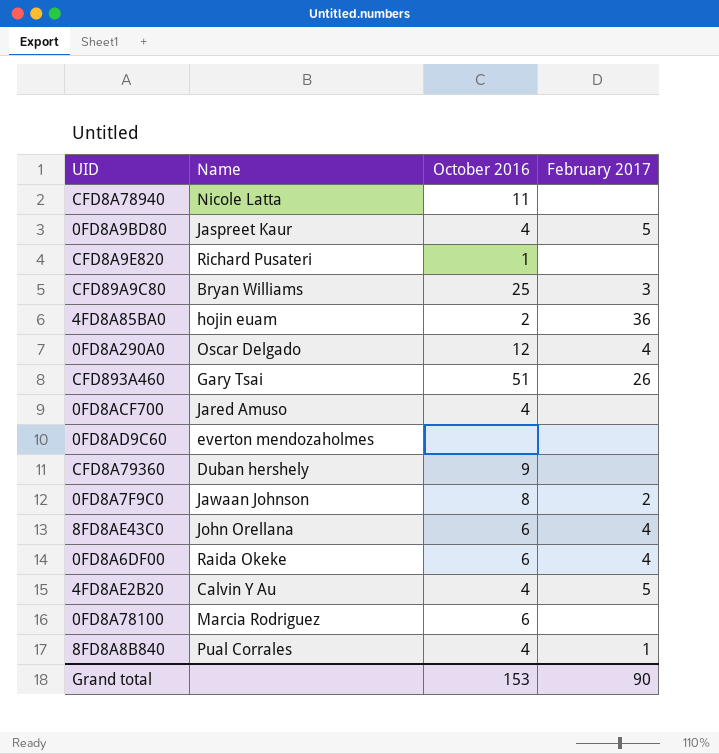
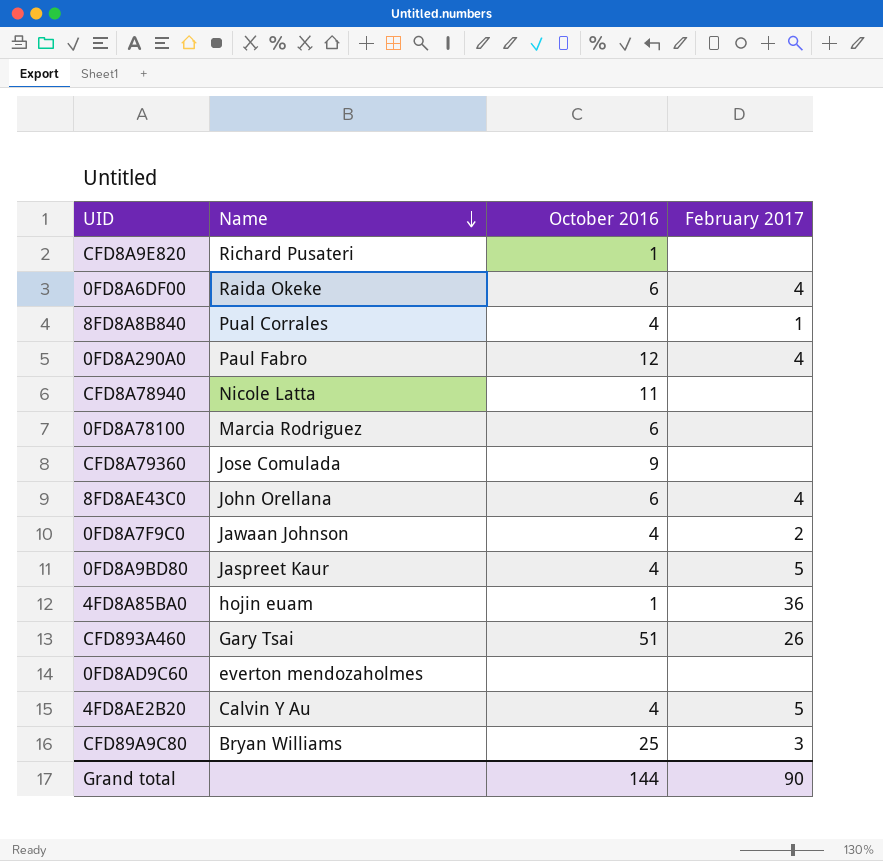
row order: none -> Name descending
row 0FD8ACF700: Jared Amuso | 4 | none -> none
0FD8A290A0 | Name: Oscar Delgado -> Paul Fabro
CFD8A79360 | Name: Duban hershely -> Jose Comulada
0FD8A7F9C0 | October 2016: 8 -> 4
4FD8A85BA0 | October 2016: 2 -> 1
Grand total | October 2016: 153 -> 144

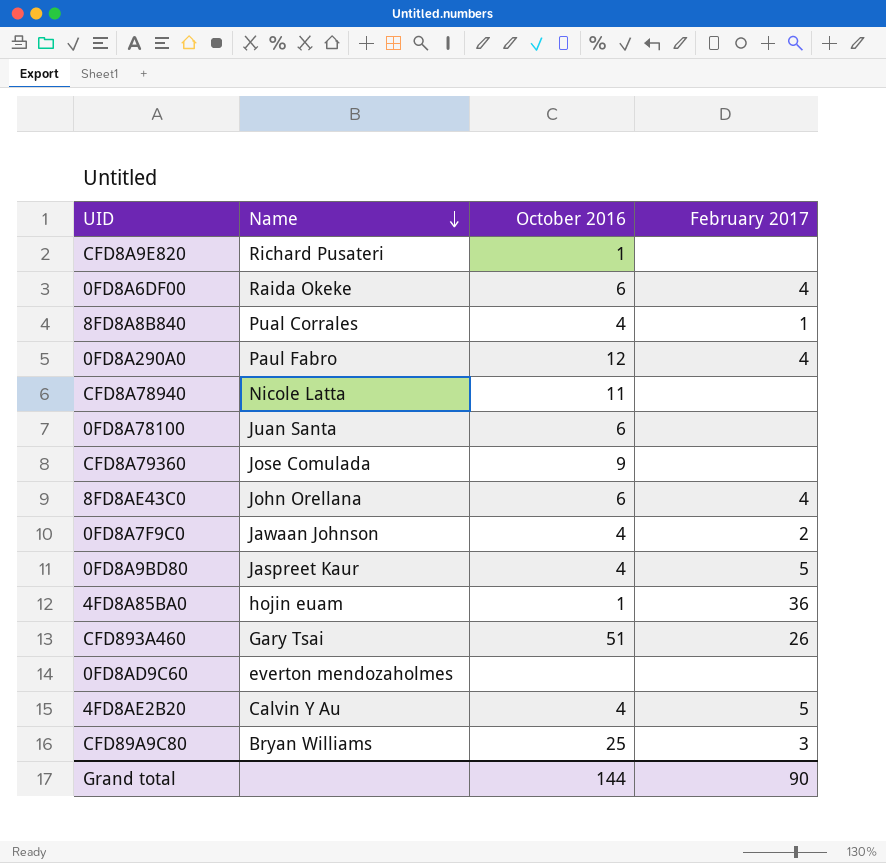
0FD8A78100 | Name: Marcia Rodriguez -> Juan Santa

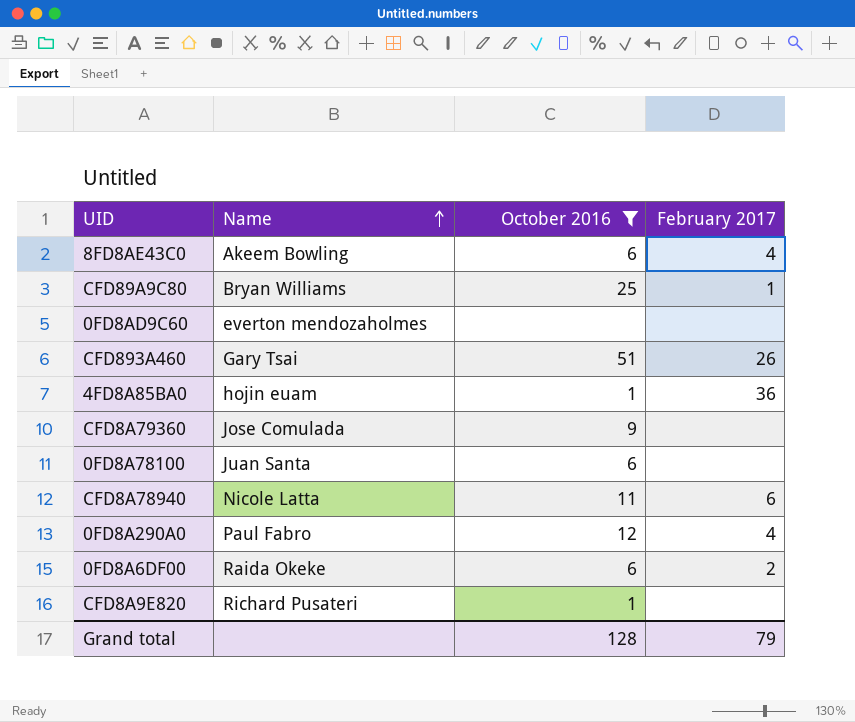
filter: none -> October 2016 != 4
row order: Name descending -> Name ascending
8FD8AE43C0 | Name: John Orellana -> Akeem Bowling
CFD89A9C80 | February 2017: 3 -> 1
CFD8A78940 | February 2017: none -> 6
0FD8A6DF00 | February 2017: 4 -> 2
Grand total | October 2016: 144 -> 128
Grand total | February 2017: 90 -> 79

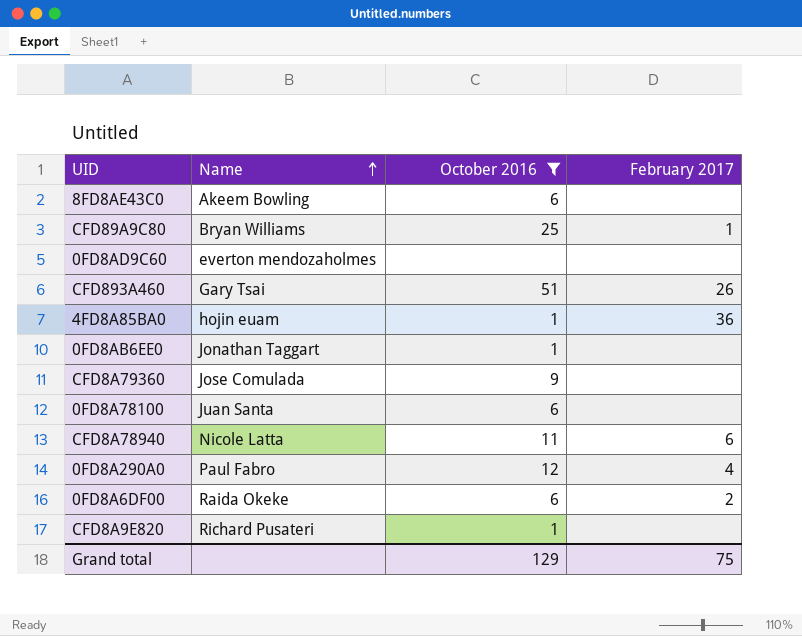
8FD8AE43C0 | February 2017: 4 -> none
row 0FD8AB6EE0: none -> Jonathan Taggart | 1 | none
Grand total | October 2016: 128 -> 129
Grand total | February 2017: 79 -> 75

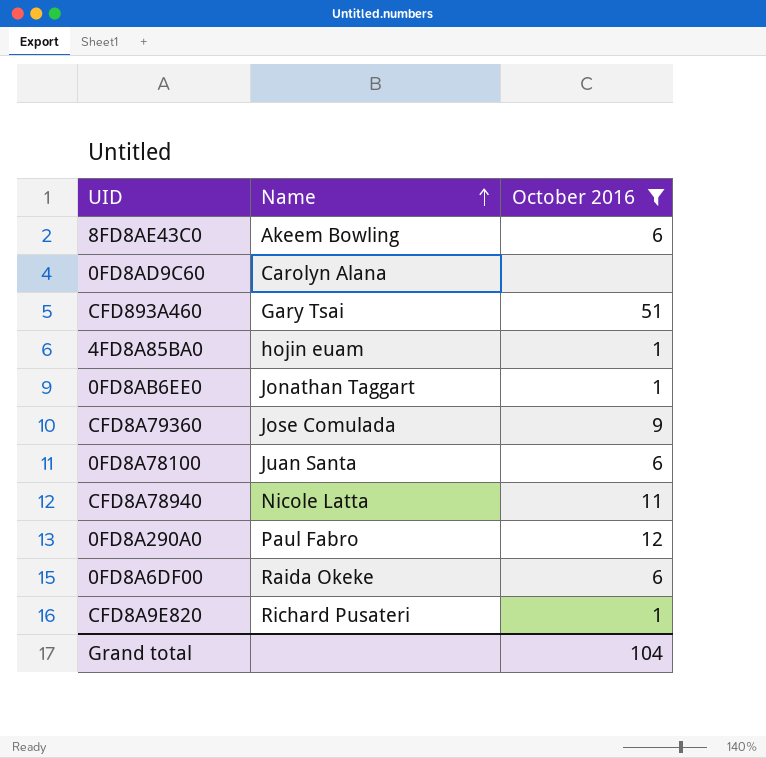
column February 2017 | position: 4 -> none
row CFD89A9C80: Bryan Williams | 25 | 1 -> none
0FD8AD9C60 | Name: everton mendozaholmes -> Carolyn Alana
Grand total | October 2016: 129 -> 104

